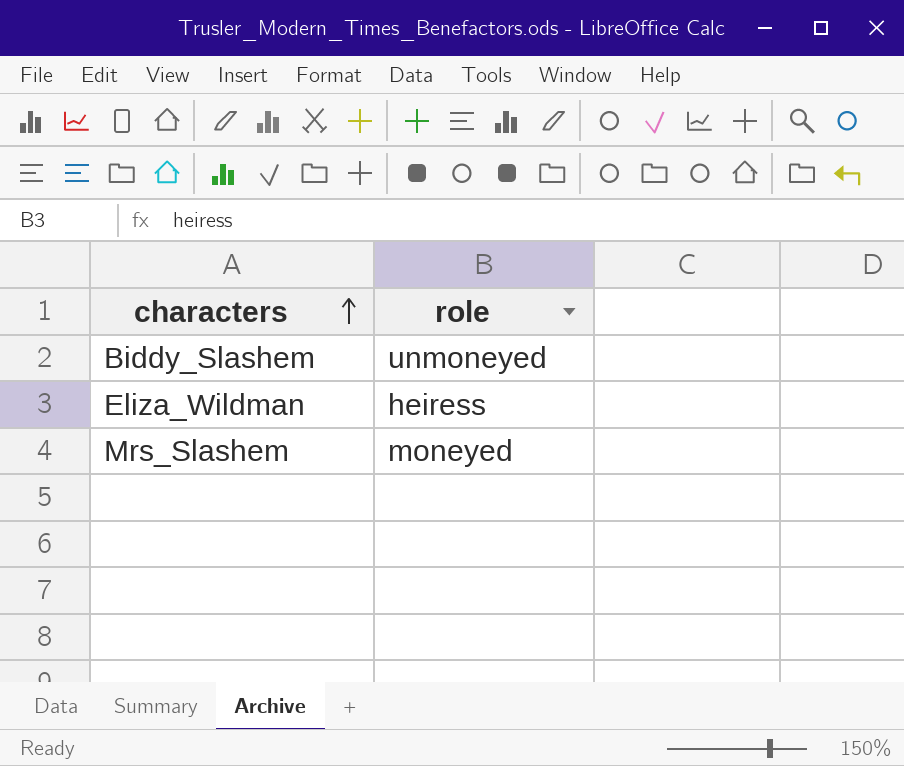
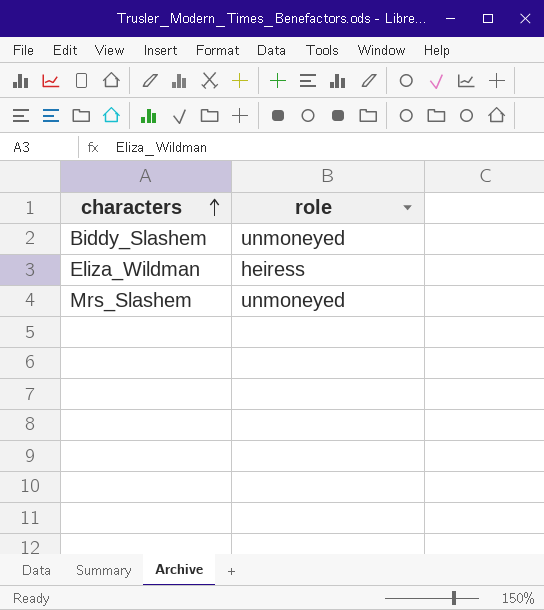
Mrs_Slashem | role: moneyed -> unmoneyed

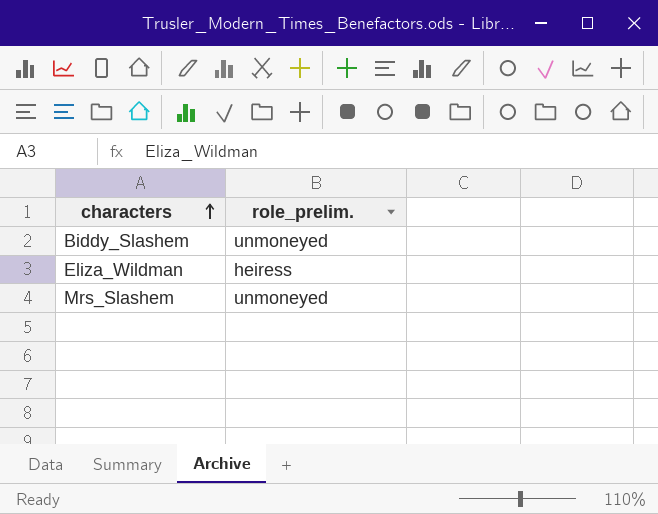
column name: role -> role_prelim.

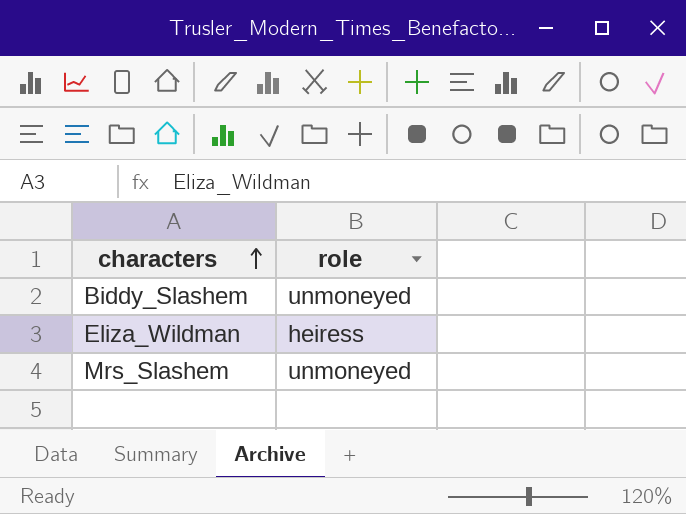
column name: role_prelim. -> role

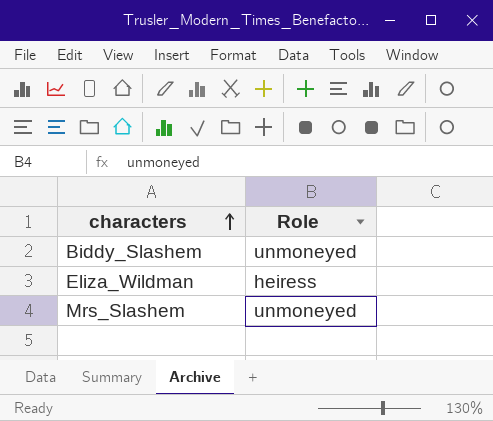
column name: role -> Role

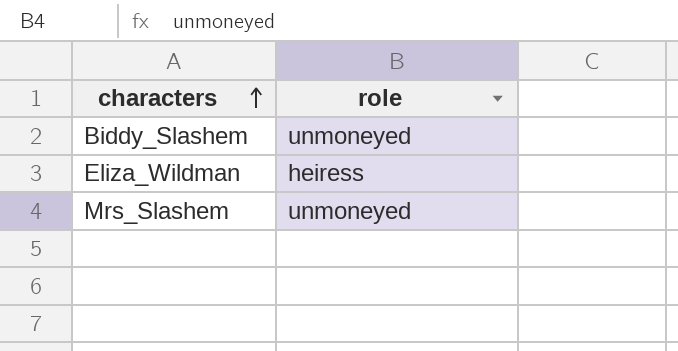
column name: Role -> role

